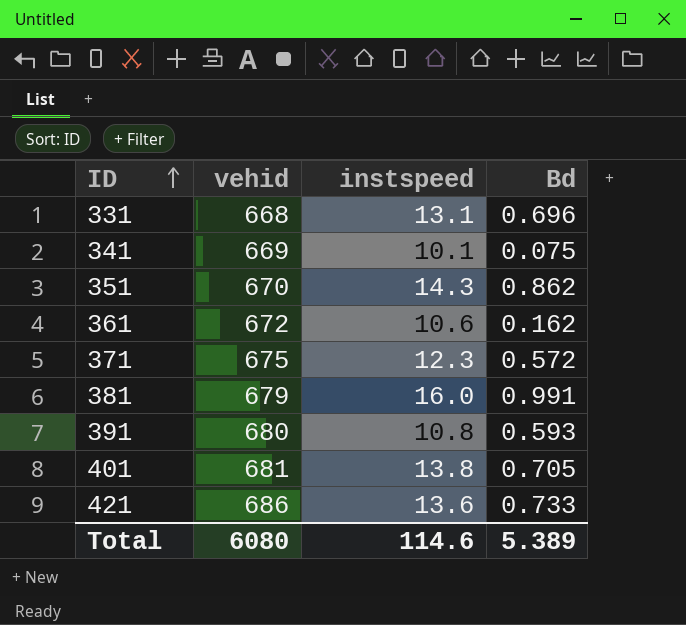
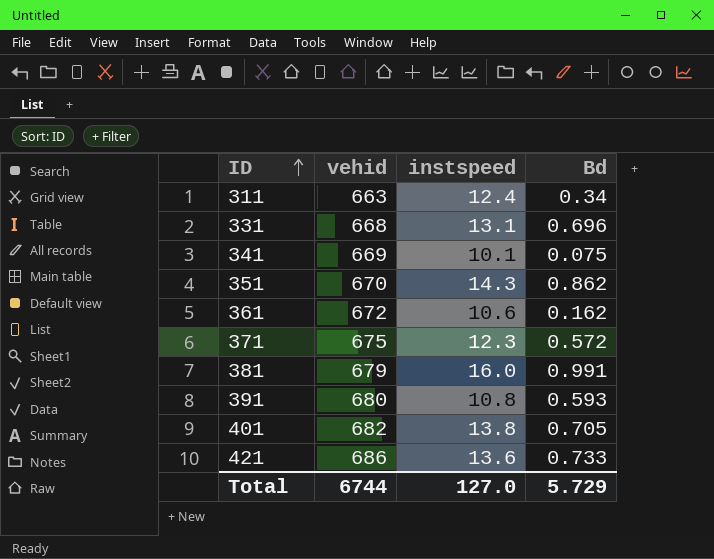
row 311: none -> 663 | 12.4 | 0.34
401 | vehid: 681 -> 682
Total | vehid: 6080 -> 6744
Total | instspeed: 114.6 -> 127.0
Total | Bd: 5.389 -> 5.729

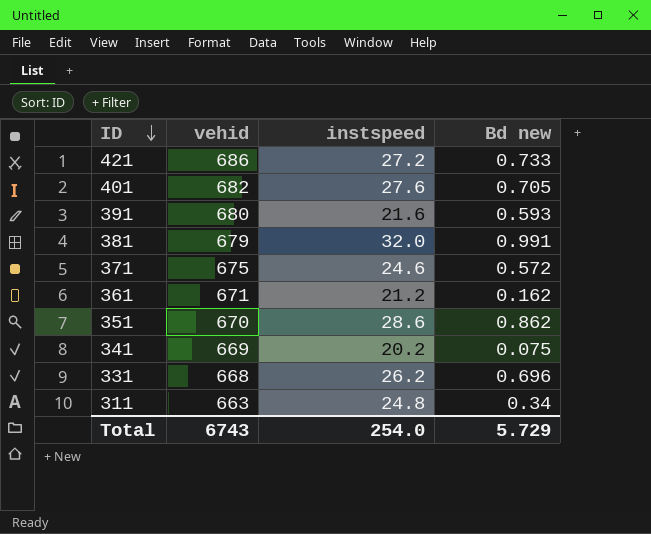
row order: ID ascending -> ID descending
column name: Bd -> Bd new
421 | instspeed: 13.6 -> 27.2
401 | instspeed: 13.8 -> 27.6
391 | instspeed: 10.8 -> 21.6
381 | instspeed: 16.0 -> 32.0
371 | instspeed: 12.3 -> 24.6
361 | vehid: 672 -> 671
361 | instspeed: 10.6 -> 21.2
351 | instspeed: 14.3 -> 28.6
341 | instspeed: 10.1 -> 20.2
331 | instspeed: 13.1 -> 26.2
311 | instspeed: 12.4 -> 24.8
Total | vehid: 6744 -> 6743
Total | instspeed: 127.0 -> 254.0

